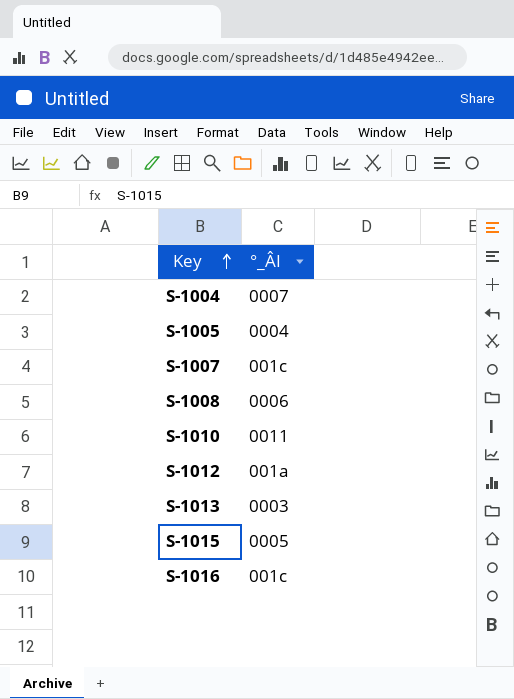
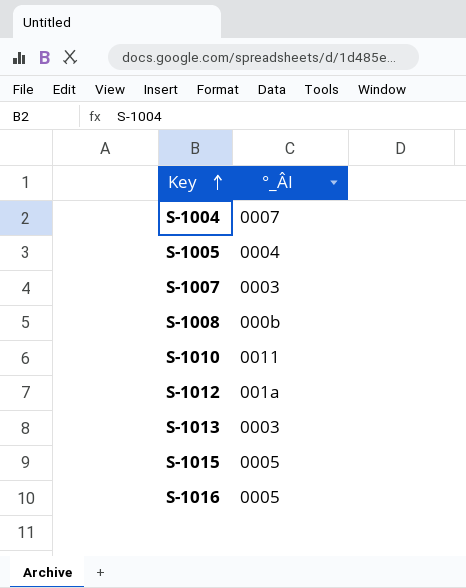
S-1007 | °_ÂI: 001c -> 0003
S-1008 | °_ÂI: 0006 -> 000b
S-1016 | °_ÂI: 001c -> 0005

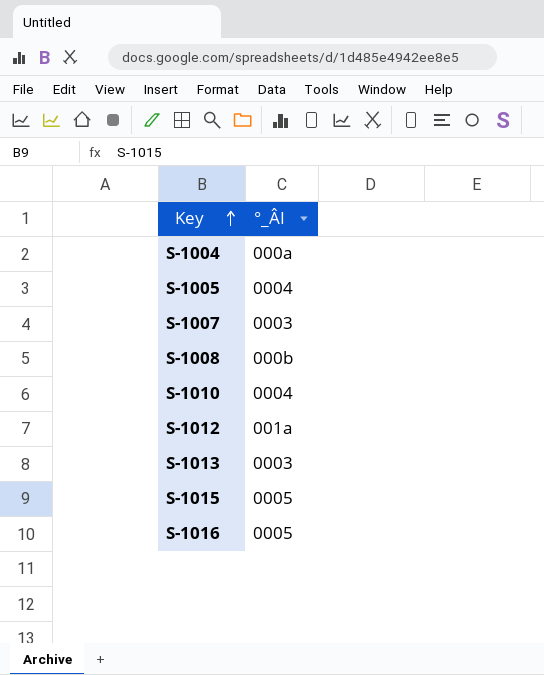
S-1004 | °_ÂI: 0007 -> 000a
S-1010 | °_ÂI: 0011 -> 0004

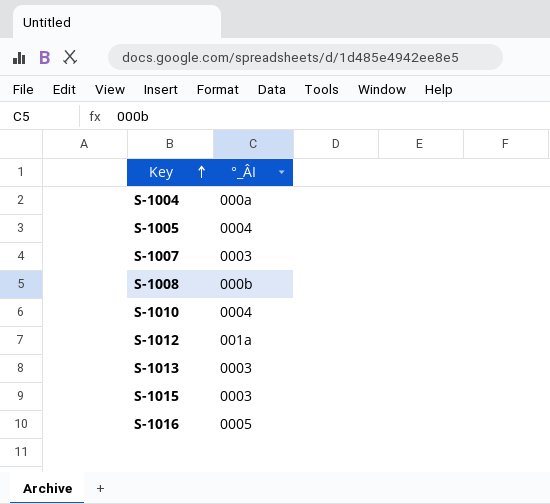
S-1015 | °_ÂI: 0005 -> 0003

